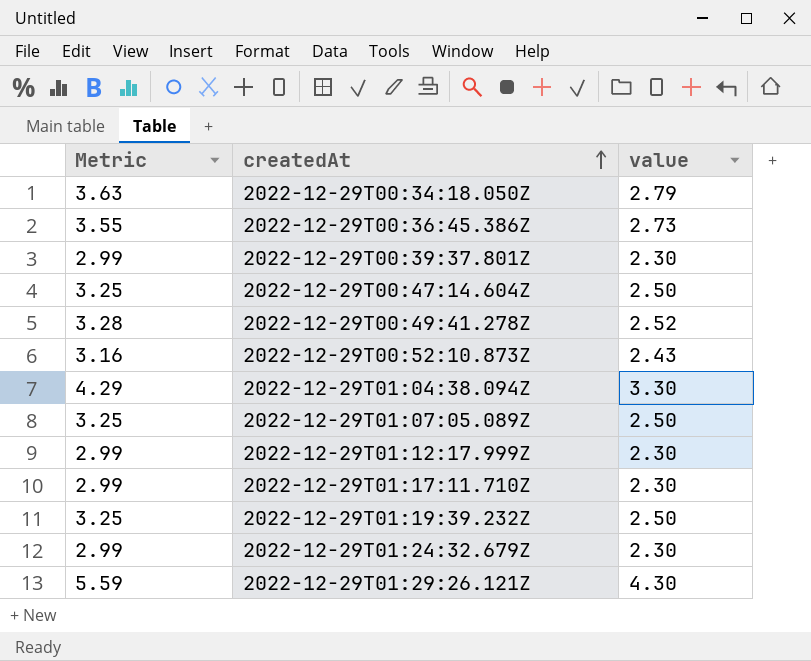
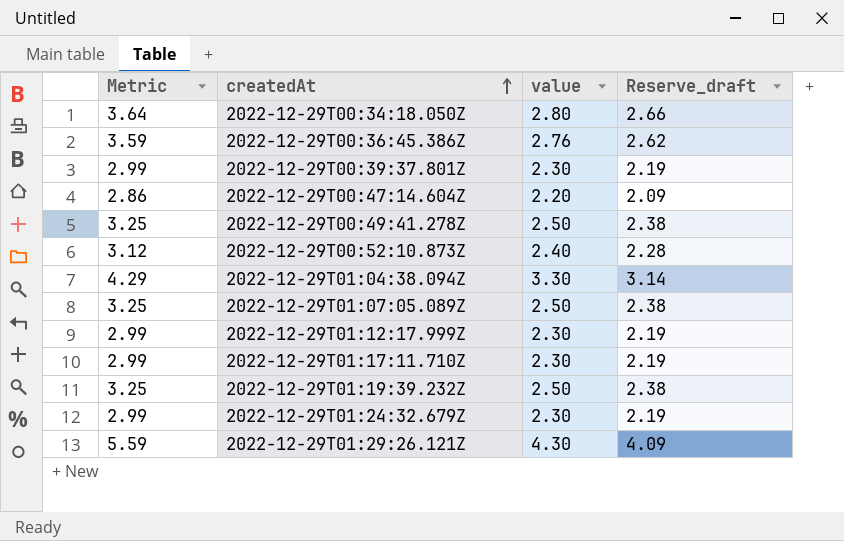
column Reserve_draft | formula: none -> [value] * 0.95
2022-12-29T00:34:18.050Z | Metric: 3.63 -> 3.64
2022-12-29T00:34:18.050Z | value: 2.79 -> 2.80
2022-12-29T00:36:45.386Z | Metric: 3.55 -> 3.59
2022-12-29T00:36:45.386Z | value: 2.73 -> 2.76
2022-12-29T00:47:14.604Z | Metric: 3.25 -> 2.86
2022-12-29T00:47:14.604Z | value: 2.50 -> 2.20
2022-12-29T00:49:41.278Z | Metric: 3.28 -> 3.25
2022-12-29T00:49:41.278Z | value: 2.52 -> 2.50
2022-12-29T00:52:10.873Z | Metric: 3.16 -> 3.12
2022-12-29T00:52:10.873Z | value: 2.43 -> 2.40

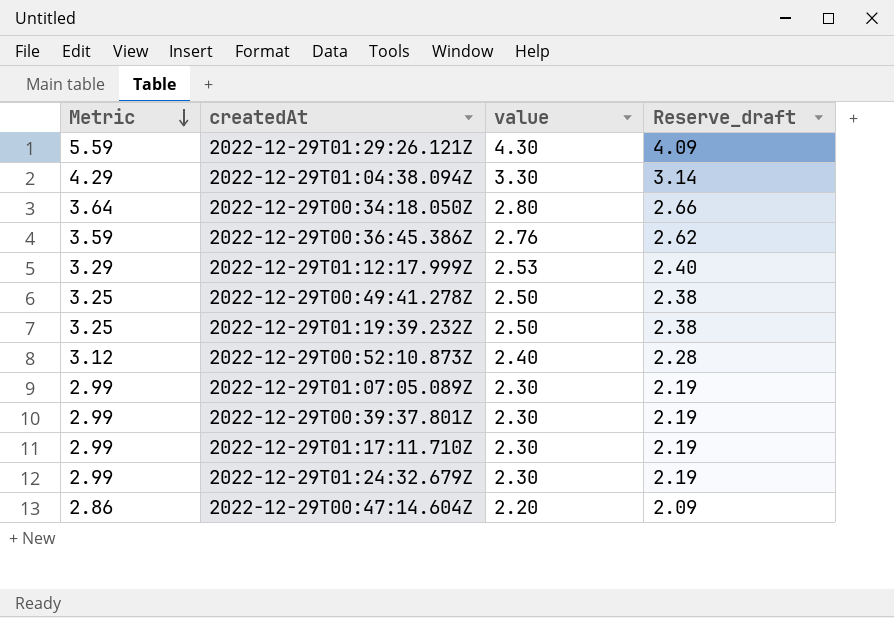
row order: createdAt ascending -> Metric descending
2022-12-29T01:12:17.999Z | Metric: 2.99 -> 3.29
2022-12-29T01:12:17.999Z | value: 2.30 -> 2.53
2022-12-29T01:12:17.999Z | Reserve_draft: 2.19 -> 2.40
2022-12-29T01:07:05.089Z | Metric: 3.25 -> 2.99
2022-12-29T01:07:05.089Z | value: 2.50 -> 2.30
2022-12-29T01:07:05.089Z | Reserve_draft: 2.38 -> 2.19

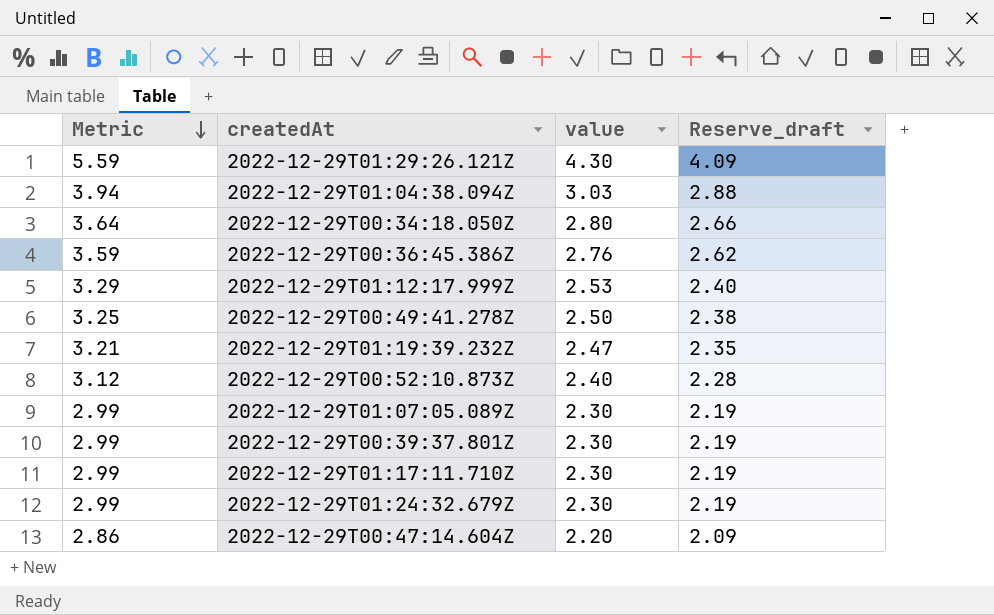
2022-12-29T01:04:38.094Z | Metric: 4.29 -> 3.94
2022-12-29T01:04:38.094Z | value: 3.30 -> 3.03
2022-12-29T01:04:38.094Z | Reserve_draft: 3.14 -> 2.88
2022-12-29T01:19:39.232Z | Metric: 3.25 -> 3.21
2022-12-29T01:19:39.232Z | value: 2.50 -> 2.47
2022-12-29T01:19:39.232Z | Reserve_draft: 2.38 -> 2.35

